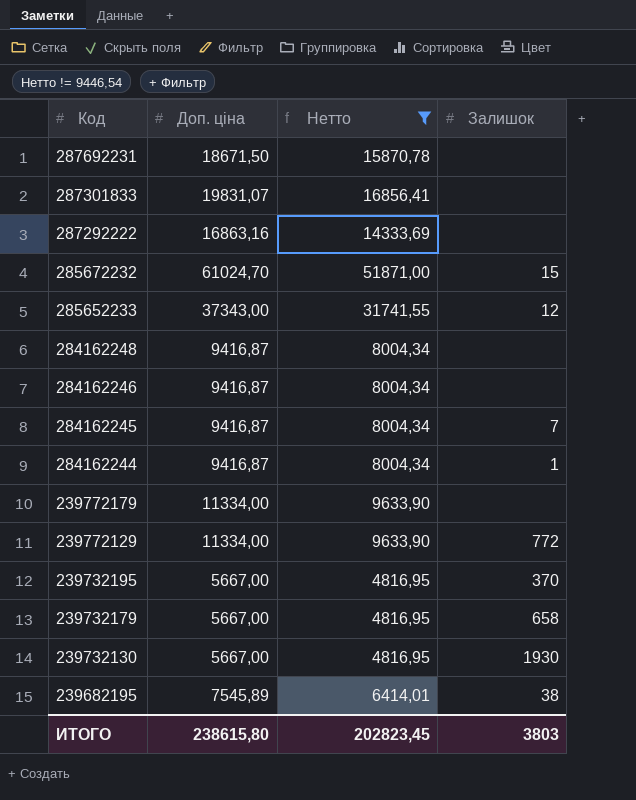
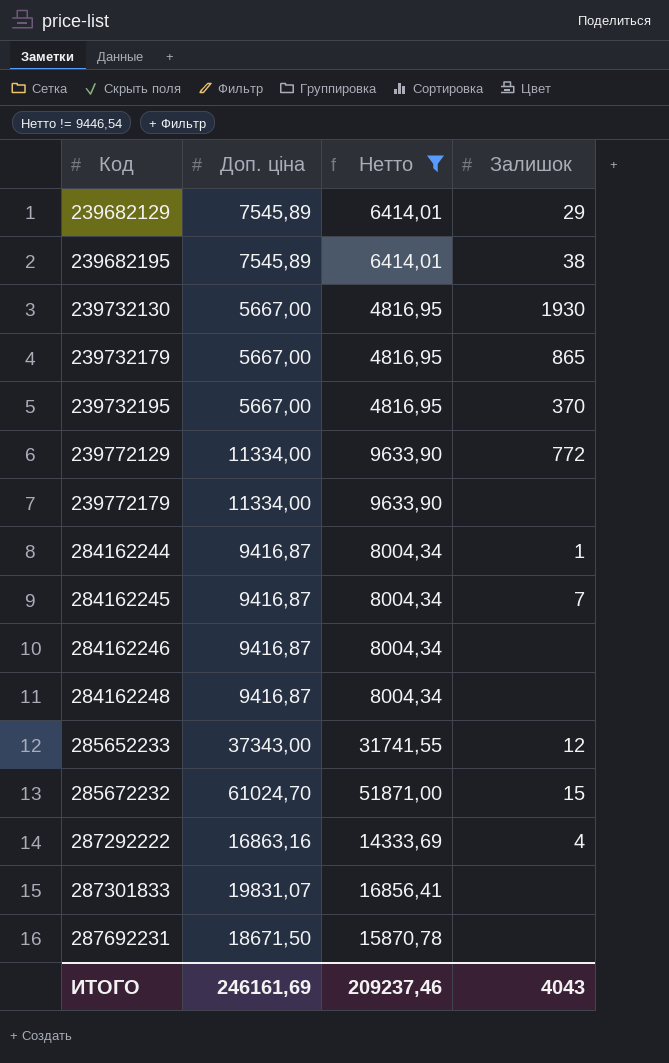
row order: Код descending -> Код ascending
row 239682129: none -> 7545,89 | 6414,01 | 29
239732179 | Залишок: 658 -> 865
287292222 | Залишок: none -> 4
ИТОГО | Доп. ціна: 238615,80 -> 246161,69
ИТОГО | Нетто: 202823,45 -> 209237,46
ИТОГО | Залишок: 3803 -> 4043

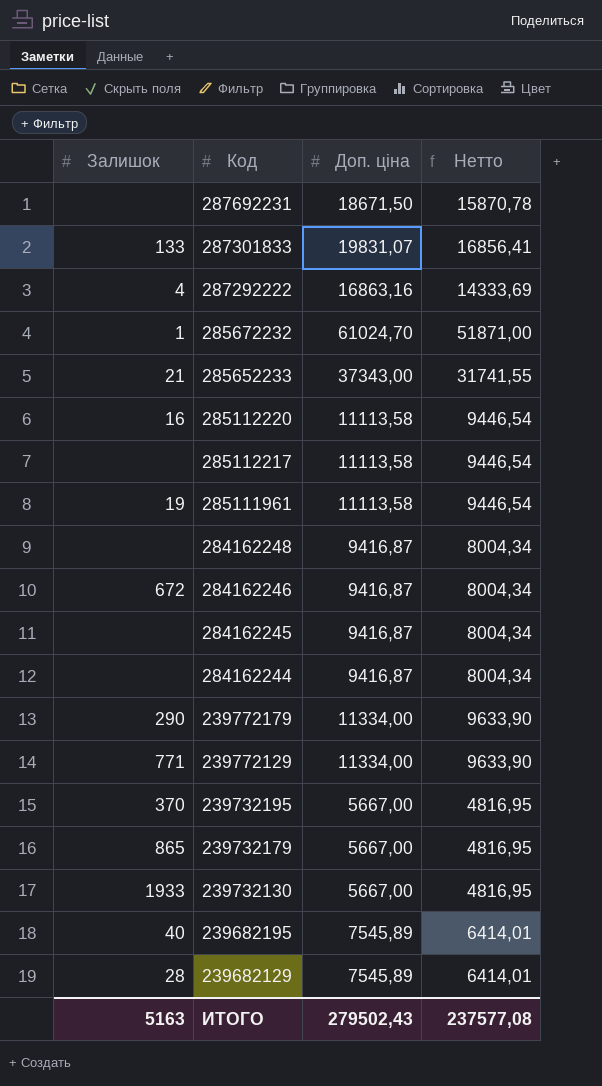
filter: Нетто != 9446,54 -> none
row order: Код ascending -> Код descending
column Залишок | position: 4 -> 1
287301833 | Залишок: none -> 133
285672232 | Залишок: 15 -> 1
285652233 | Залишок: 12 -> 21
284162246 | Залишок: none -> 672
284162245 | Залишок: 7 -> none
284162244 | Залишок: 1 -> none
239772179 | Залишок: none -> 290
239772129 | Залишок: 772 -> 771
239732130 | Залишок: 1930 -> 1933
239682195 | Залишок: 38 -> 40
239682129 | Залишок: 29 -> 28
ИТОГО | Залишок: 4043 -> 5163
ИТОГО | Доп. ціна: 246161,69 -> 279502,43
ИТОГО | Нетто: 209237,46 -> 237577,08

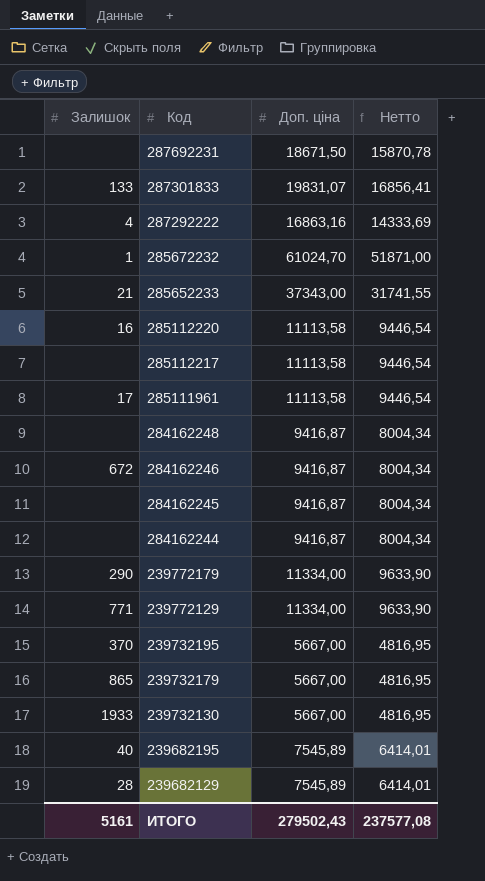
285111961 | Залишок: 19 -> 17
ИТОГО | Залишок: 5163 -> 5161

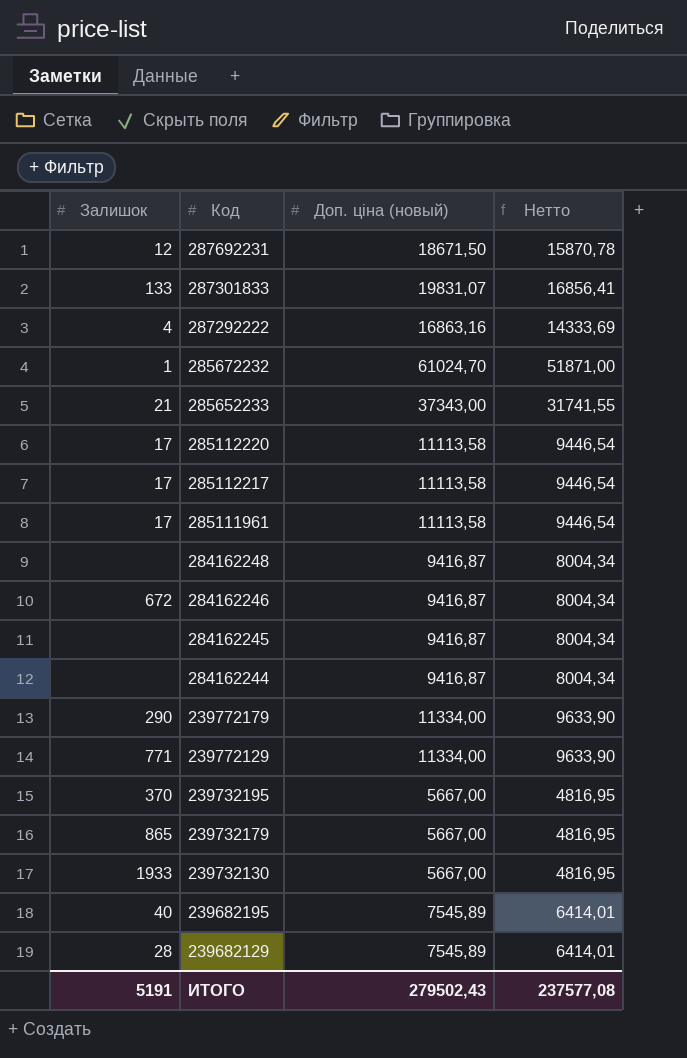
column name: Доп. ціна -> Доп. ціна (новый)
287692231 | Залишок: none -> 12
285112220 | Залишок: 16 -> 17
285112217 | Залишок: none -> 17
ИТОГО | Залишок: 5161 -> 5191

